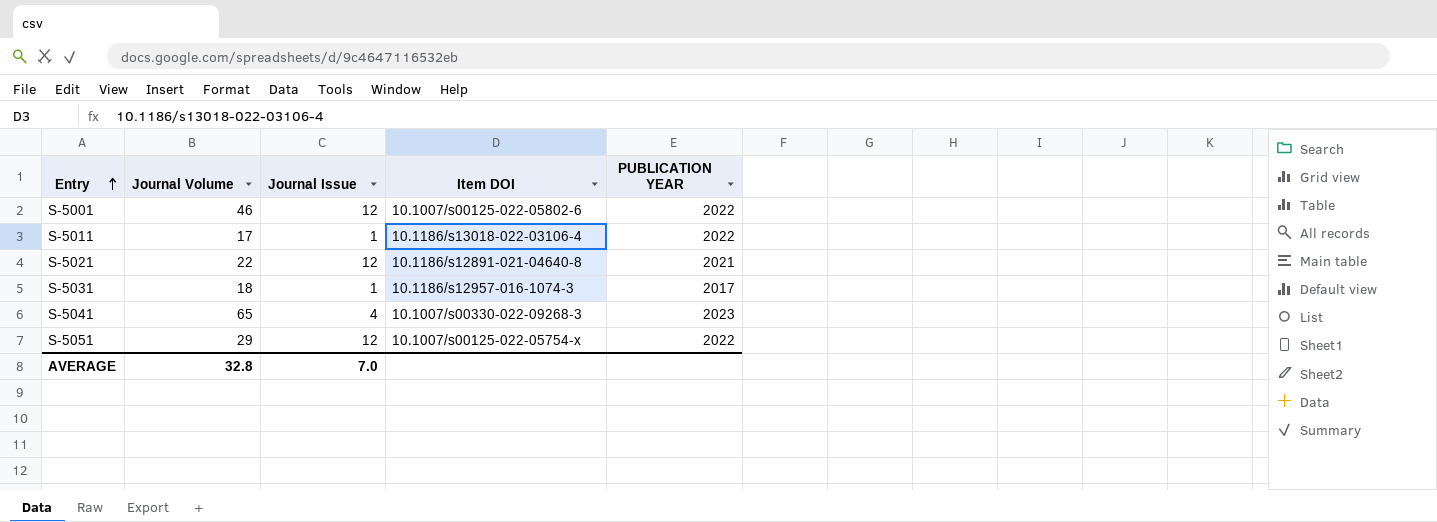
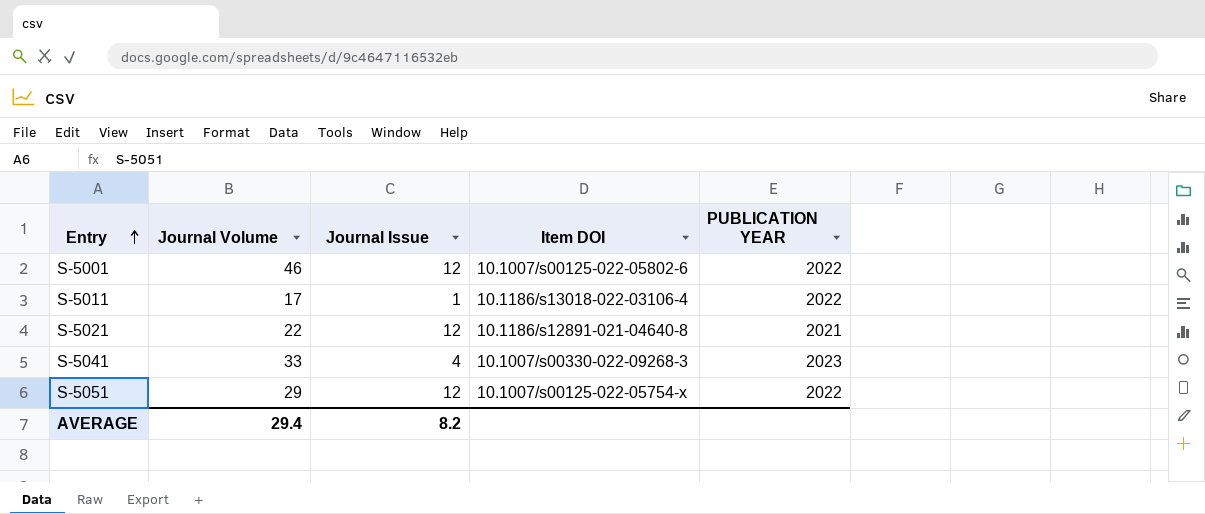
row S-5031: 18 | 1 | 10.1186/s12957-016-1074-3 | 2017 -> none
S-5041 | Journal Volume: 65 -> 33
AVERAGE | Journal Volume: 32.8 -> 29.4
AVERAGE | Journal Issue: 7.0 -> 8.2

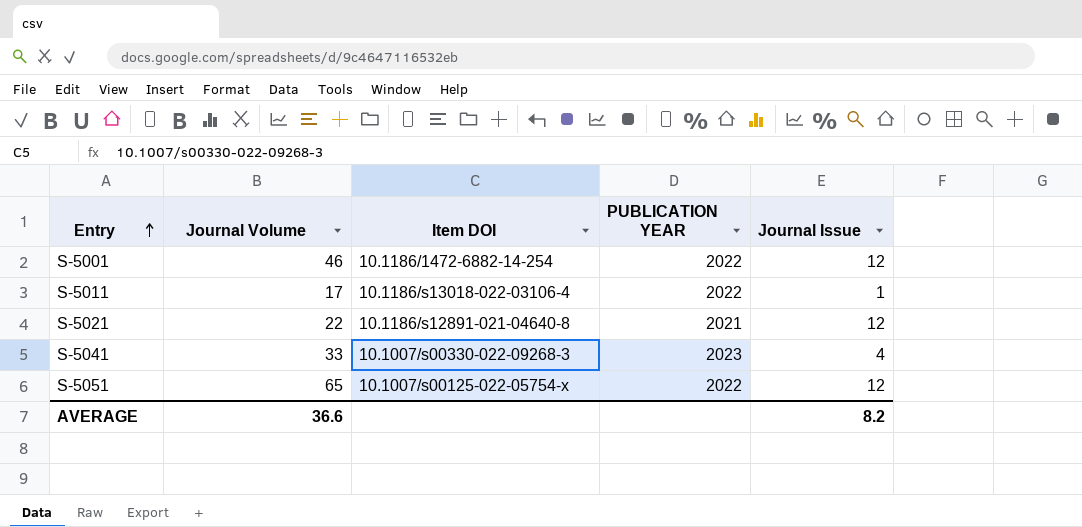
column Journal Issue | position: 3 -> 5
S-5001 | Item DOI: 10.1007/s00125-022-05802-6 -> 10.1186/1472-6882-14-254
S-5051 | Journal Volume: 29 -> 65
AVERAGE | Journal Volume: 29.4 -> 36.6

